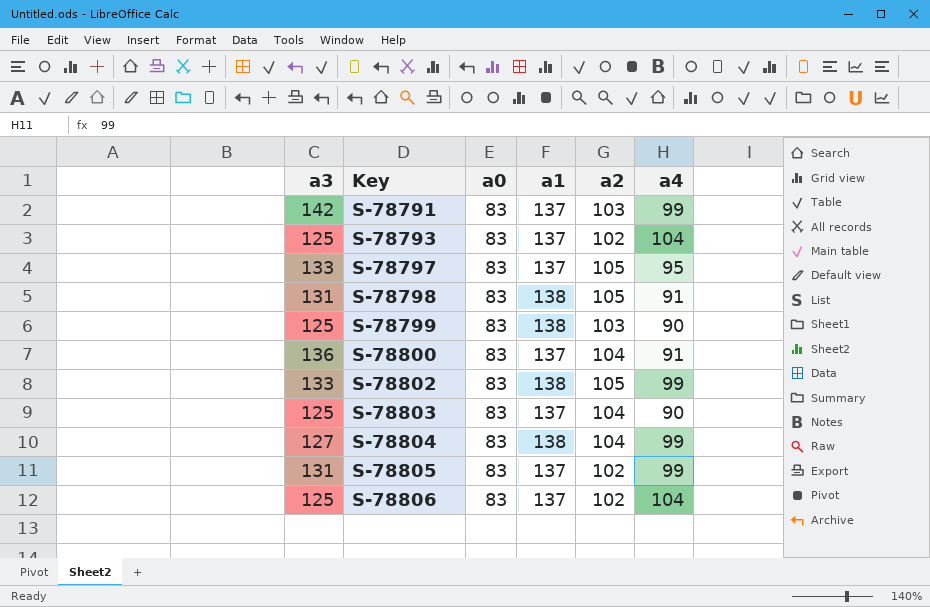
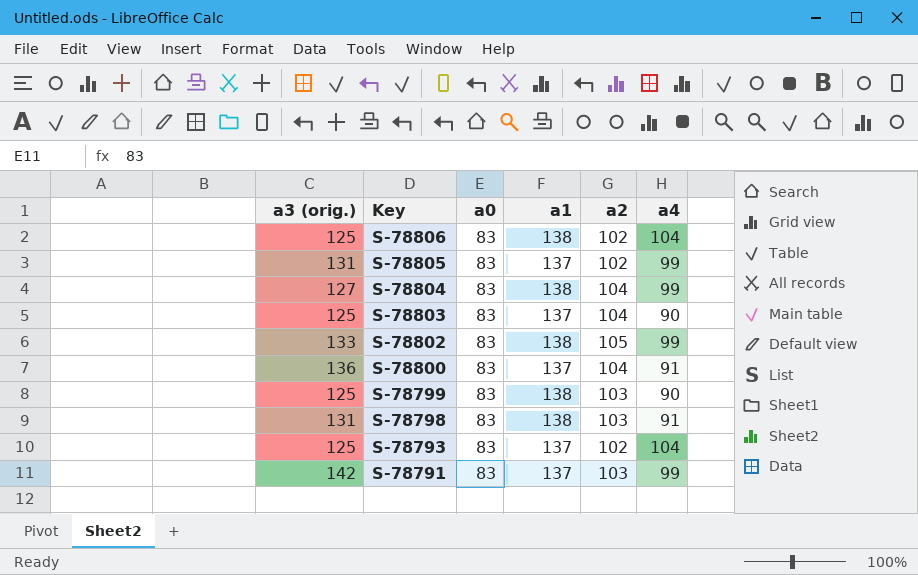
row order: Key ascending -> Key descending
column name: a3 -> a3 (orig.)
row S-78797: 133 | 83 | 137 | 105 | 95 -> none
S-78806 | a1: 137 -> 138
S-78798 | a2: 105 -> 103

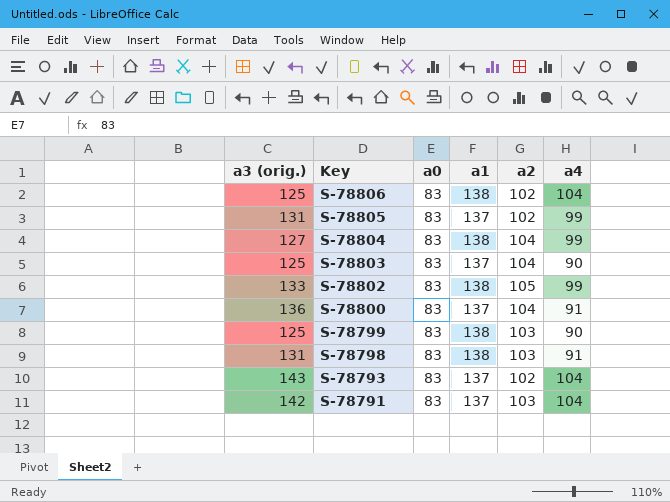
S-78793 | a3 (orig.): 125 -> 143
S-78791 | a4: 99 -> 104

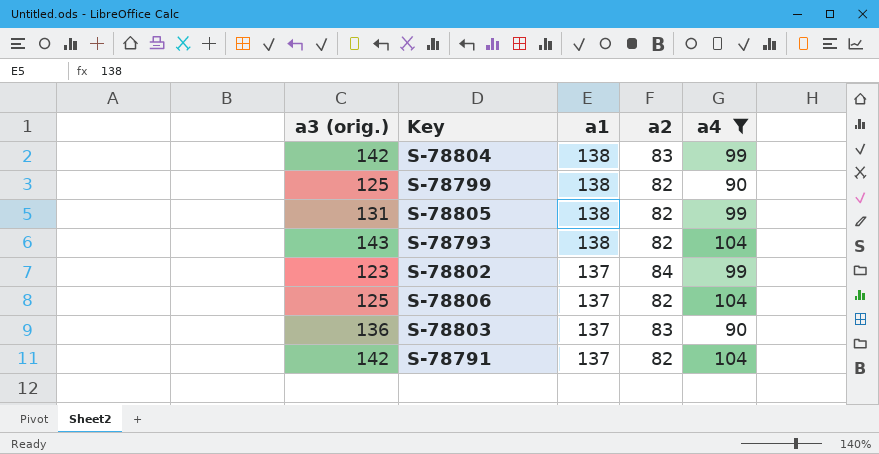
filter: none -> a4 != 91
row order: Key descending -> a1 descending
column a0 | position: 3 -> none
S-78804 | a3 (orig.): 127 -> 142
S-78804 | a2: 104 -> 83
S-78799 | a2: 103 -> 82
S-78805 | a1: 137 -> 138
S-78805 | a2: 102 -> 82
S-78793 | a1: 137 -> 138
S-78793 | a2: 102 -> 82
S-78802 | a3 (orig.): 133 -> 123
S-78802 | a1: 138 -> 137
S-78802 | a2: 105 -> 84
S-78806 | a1: 138 -> 137
S-78806 | a2: 102 -> 82
S-78803 | a3 (orig.): 125 -> 136
S-78803 | a2: 104 -> 83
S-78791 | a2: 103 -> 82

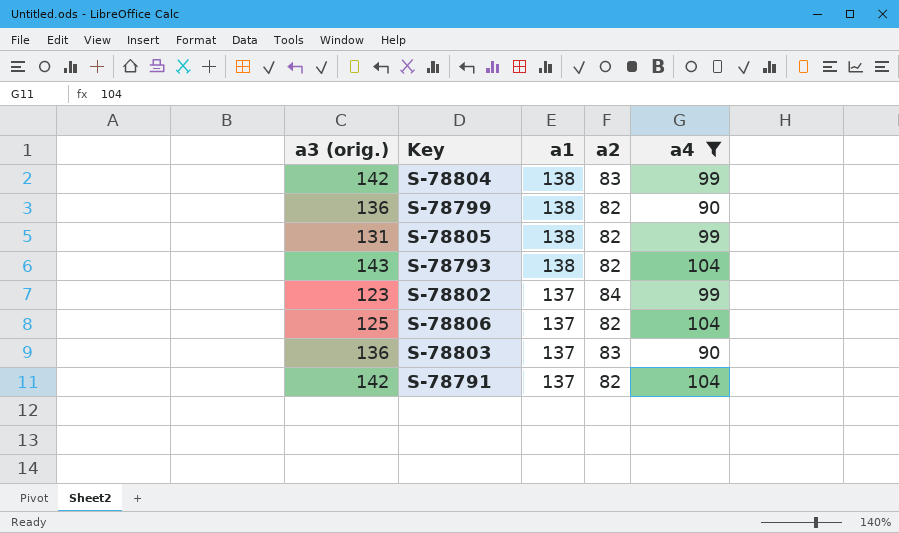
S-78799 | a3 (orig.): 125 -> 136

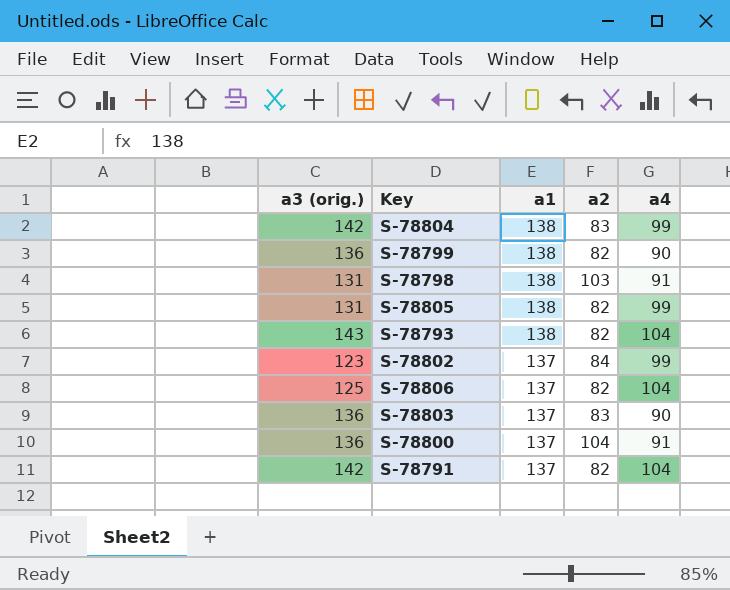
filter: a4 != 91 -> none

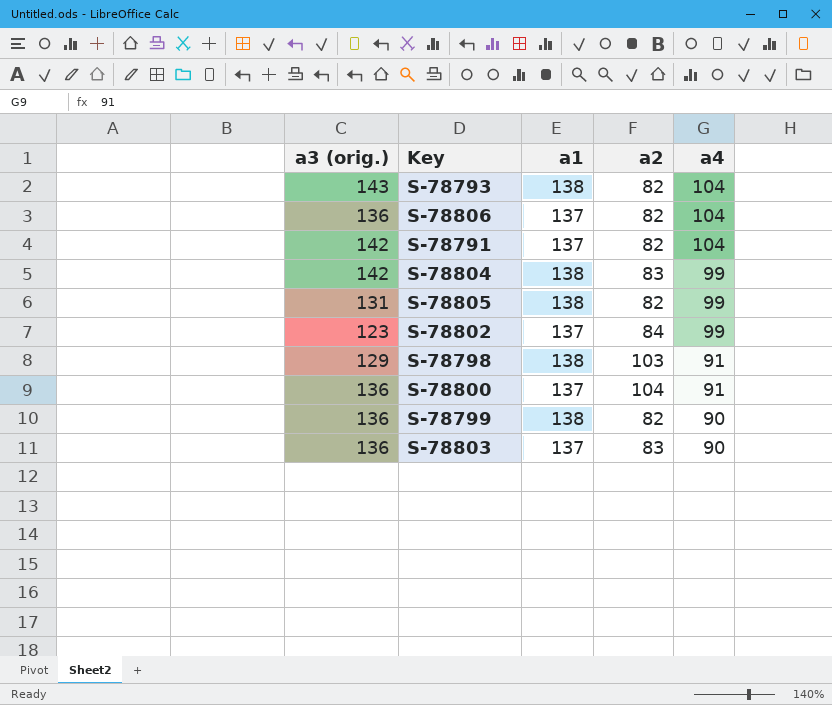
row order: a1 descending -> a4 descending
S-78806 | a3 (orig.): 125 -> 136
S-78798 | a3 (orig.): 131 -> 129

